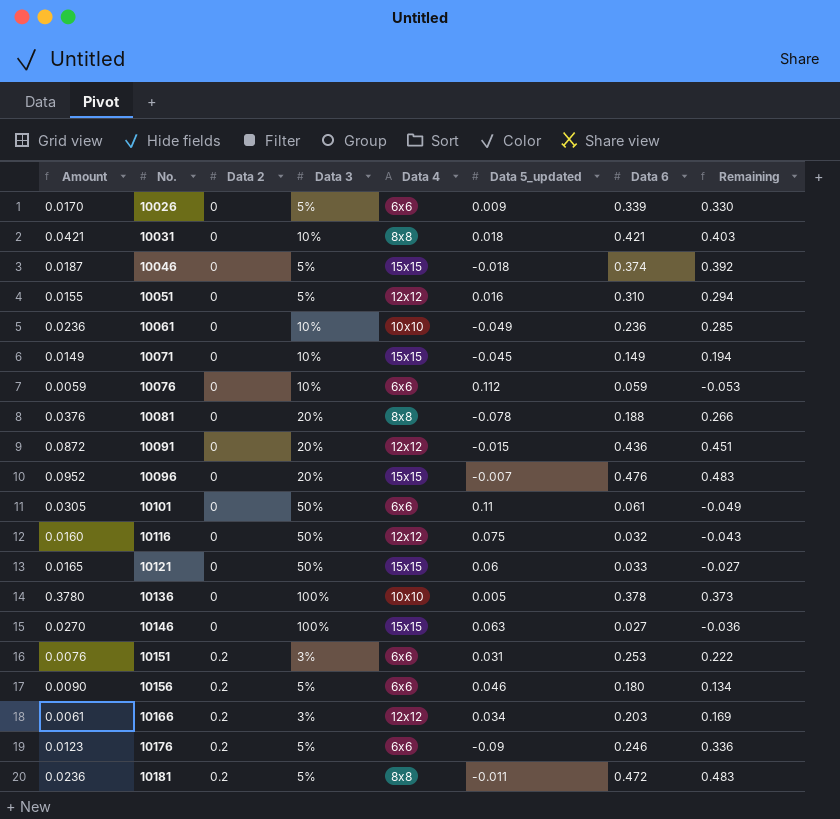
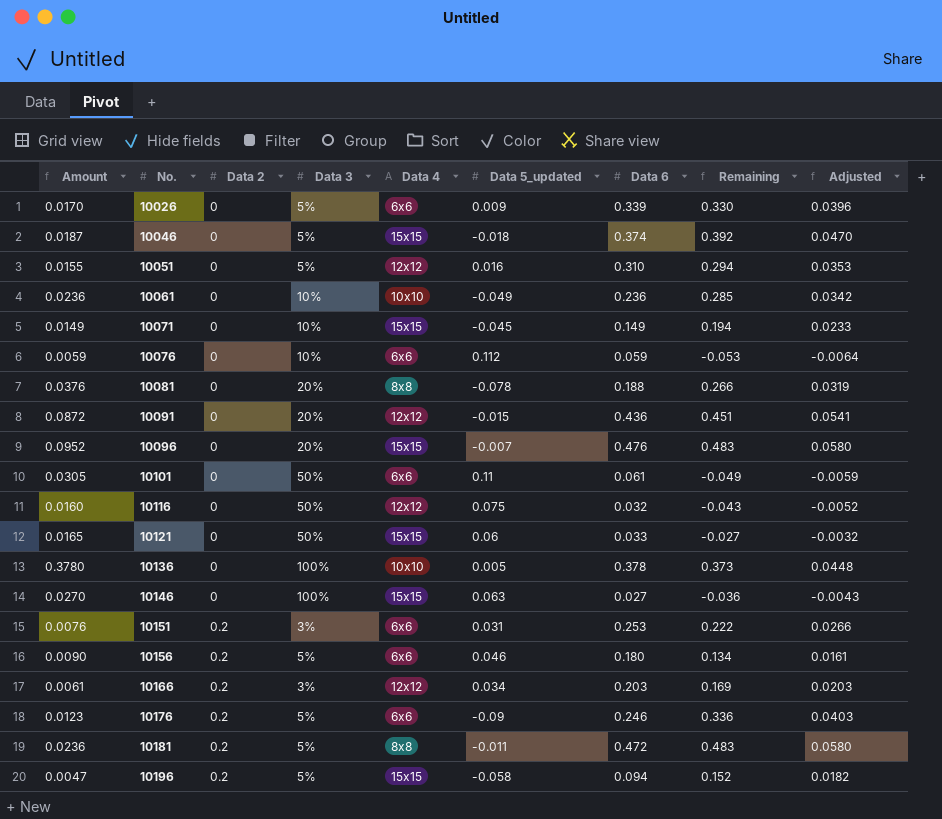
column Adjusted | formula: none -> [Remaining] * 0.12
row 10031: 0.0421 | 0 | 10% | 8x8 | 0.018 | 0.421 | 0.403 -> none
row 10196: none -> 0.0047 | 0.2 | 5% | 15x15 | -0.058 | 0.094 | 0.152 | 0.0182

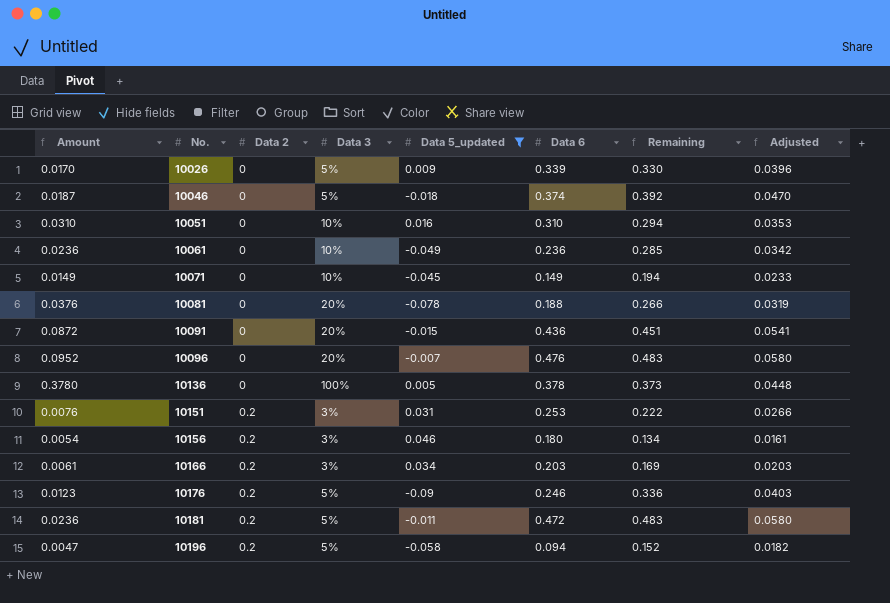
filter: none -> Data 5_updated <= 0.046
column Data 4 | position: 5 -> none
10051 | Amount: 0.0155 -> 0.0310
10051 | Data 3: 5% -> 10%
10156 | Amount: 0.0090 -> 0.0054
10156 | Data 3: 5% -> 3%

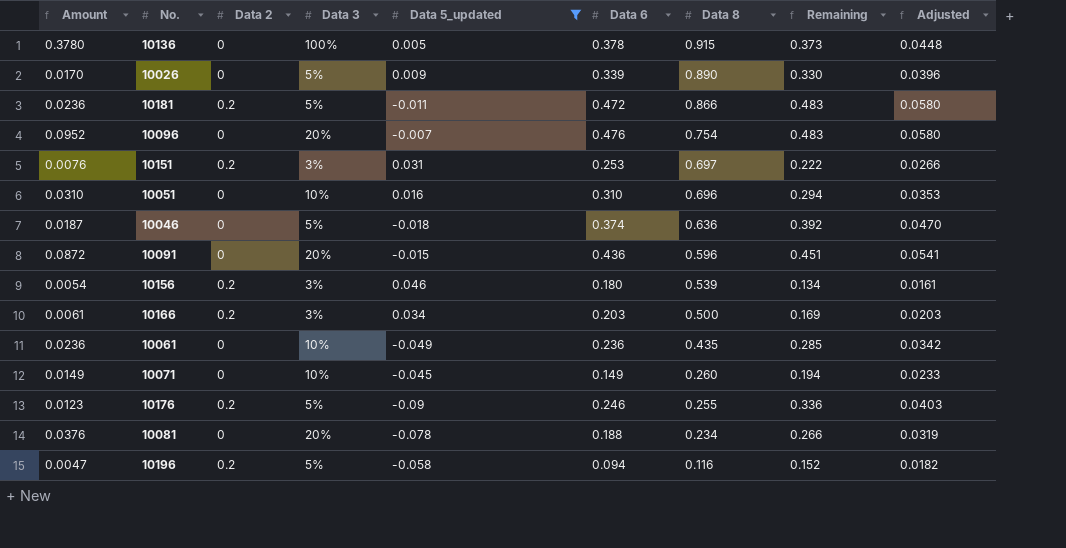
row order: No. ascending -> Data 8 descending
column Data 8 | position: none -> 7

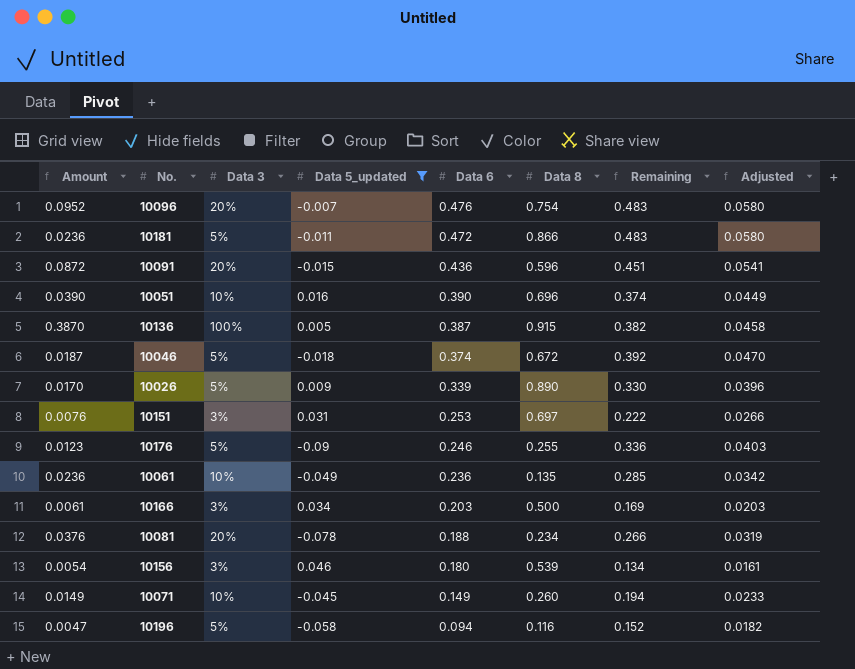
row order: Data 8 descending -> Data 6 descending
column Data 2 | position: 3 -> none
10051 | Amount: 0.0310 -> 0.0390
10051 | Data 6: 0.310 -> 0.390
10051 | Remaining: 0.294 -> 0.374
10051 | Adjusted: 0.0353 -> 0.0449
10136 | Amount: 0.3780 -> 0.3870
10136 | Data 6: 0.378 -> 0.387
10136 | Remaining: 0.373 -> 0.382
10136 | Adjusted: 0.0448 -> 0.0458
10046 | Data 8: 0.636 -> 0.672
10061 | Data 8: 0.435 -> 0.135

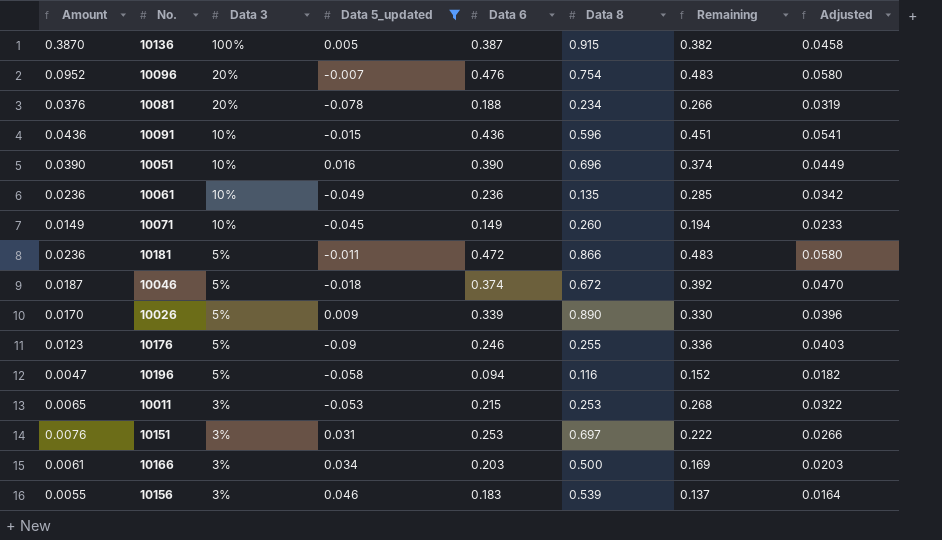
row order: Data 6 descending -> Data 3 descending
10091 | Amount: 0.0872 -> 0.0436
10091 | Data 3: 20% -> 10%
row 10011: none -> 0.0065 | 3% | -0.053 | 0.215 | 0.253 | 0.268 | 0.0322
10156 | Amount: 0.0054 -> 0.0055
10156 | Data 6: 0.180 -> 0.183
10156 | Remaining: 0.134 -> 0.137
10156 | Adjusted: 0.0161 -> 0.0164

